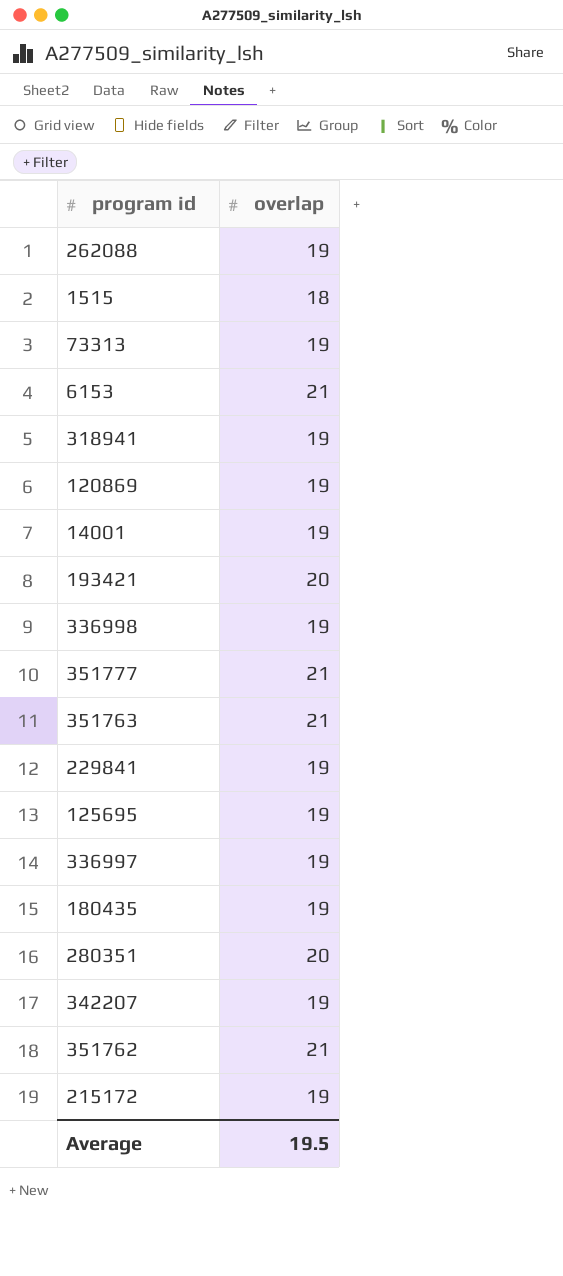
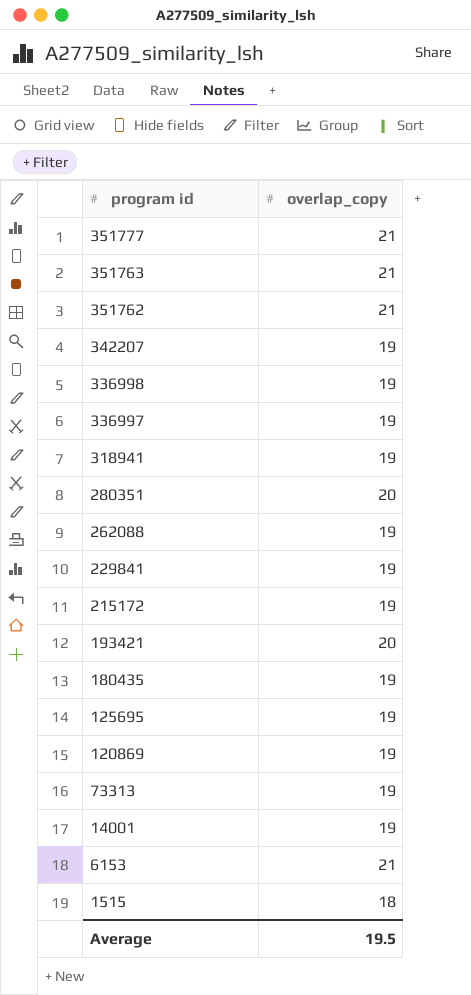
row order: none -> program id descending
column name: overlap -> overlap_copy

